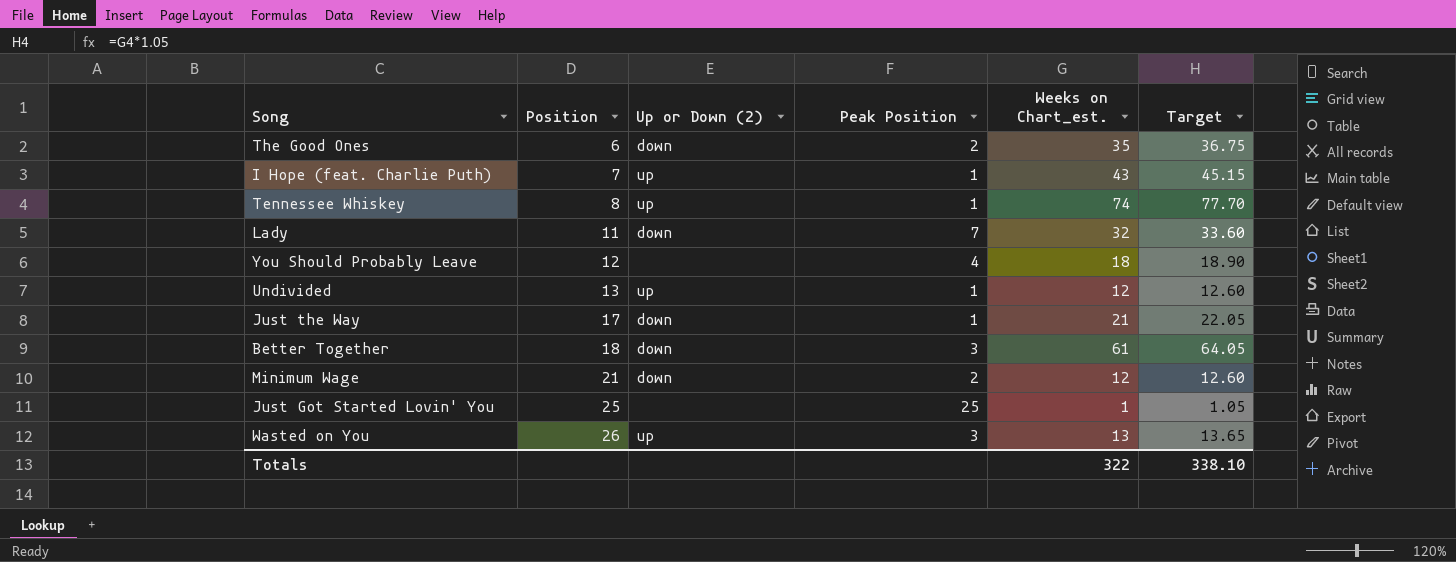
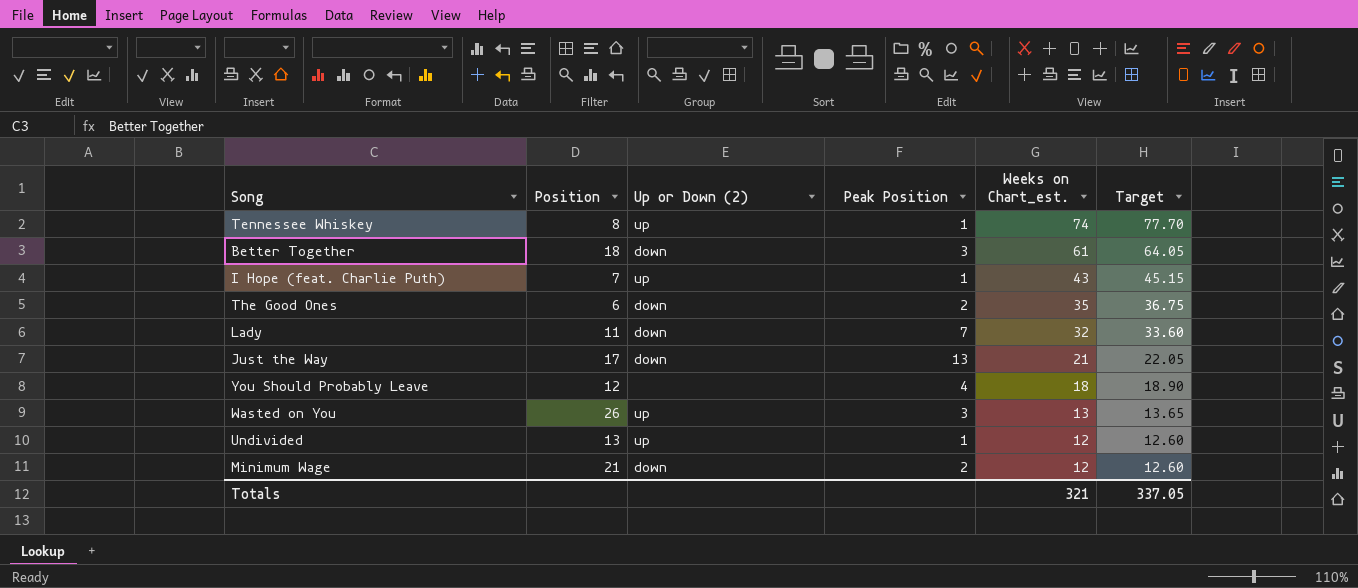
row order: Position ascending -> Weeks on Chart_est. descending
row Just Got Started Lovin' You: 25 | none | 25 | 1 | 1.05 -> none
Just the Way | Peak Position: 1 -> 13
Totals | Weeks on Chart_est.: 322 -> 321
Totals | Target: 338.10 -> 337.05

